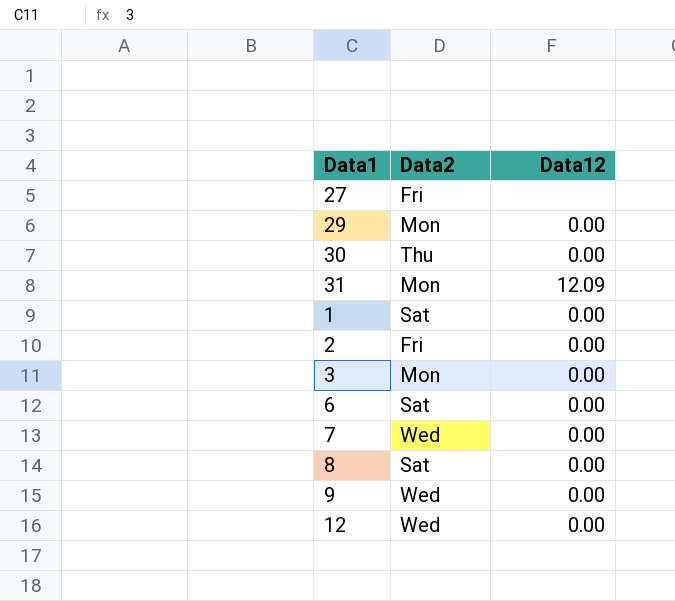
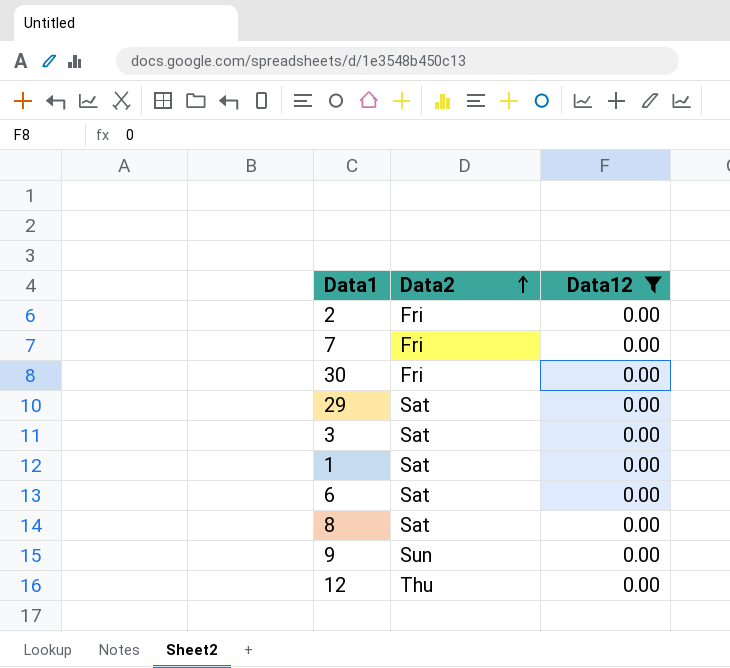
filter: none -> Data12 = 0.00
row order: none -> Data2 ascending
7 | Data2: Wed -> Fri
30 | Data2: Thu -> Fri
29 | Data2: Mon -> Sat
3 | Data2: Mon -> Sat
9 | Data2: Wed -> Sun
12 | Data2: Wed -> Thu

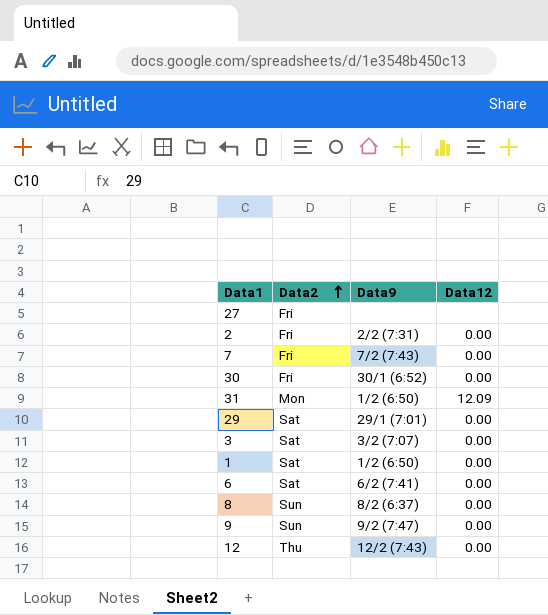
filter: Data12 = 0.00 -> none
column Data9 | position: none -> 3
8 | Data2: Sat -> Sun

